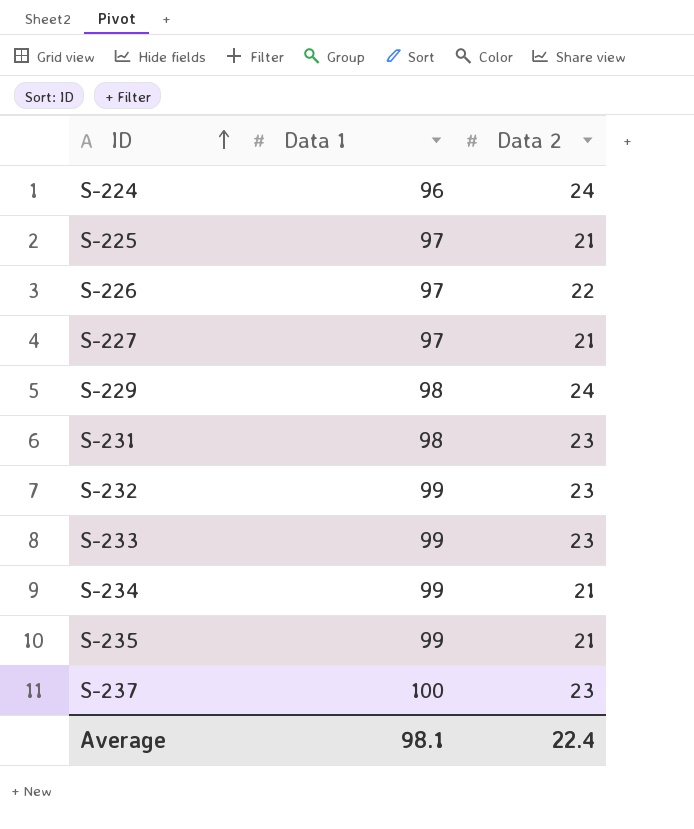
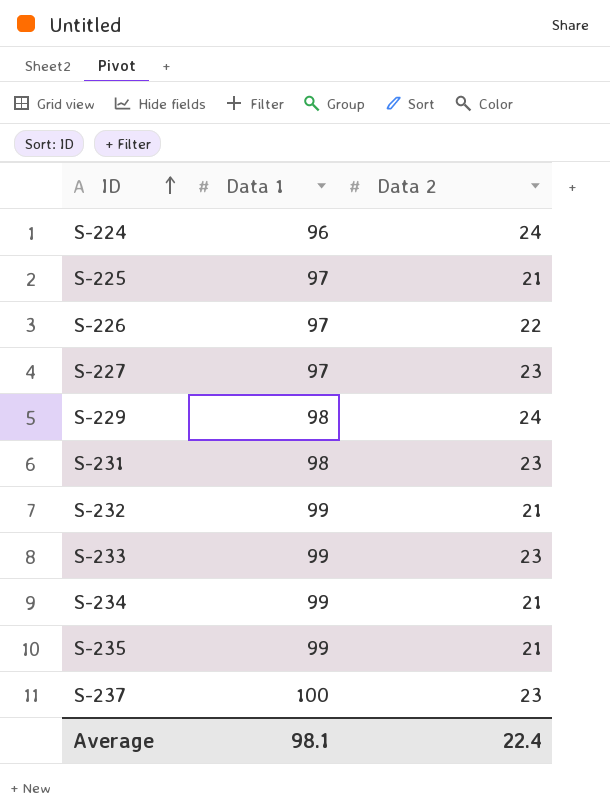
S-227 | Data 2: 21 -> 23
S-232 | Data 2: 23 -> 21

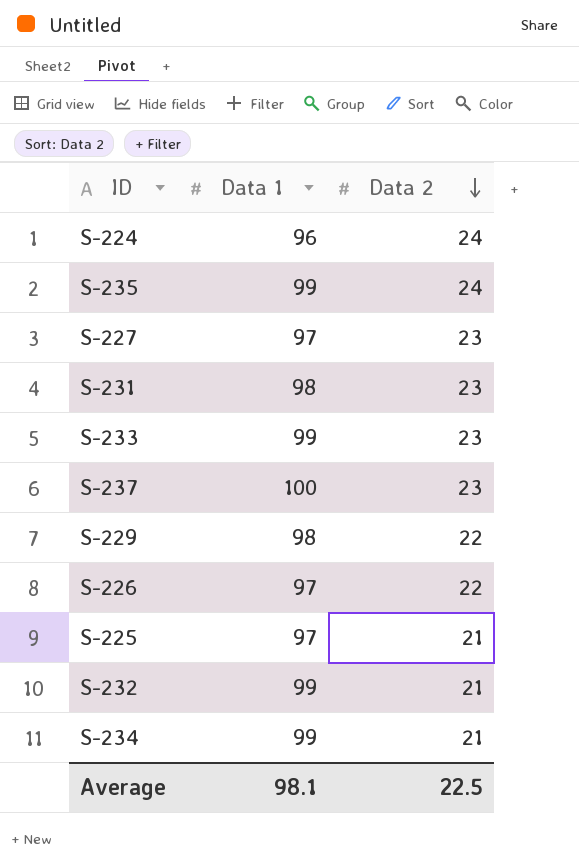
row order: ID ascending -> Data 2 descending
S-235 | Data 2: 21 -> 24
S-229 | Data 2: 24 -> 22
Average | Data 2: 22.4 -> 22.5

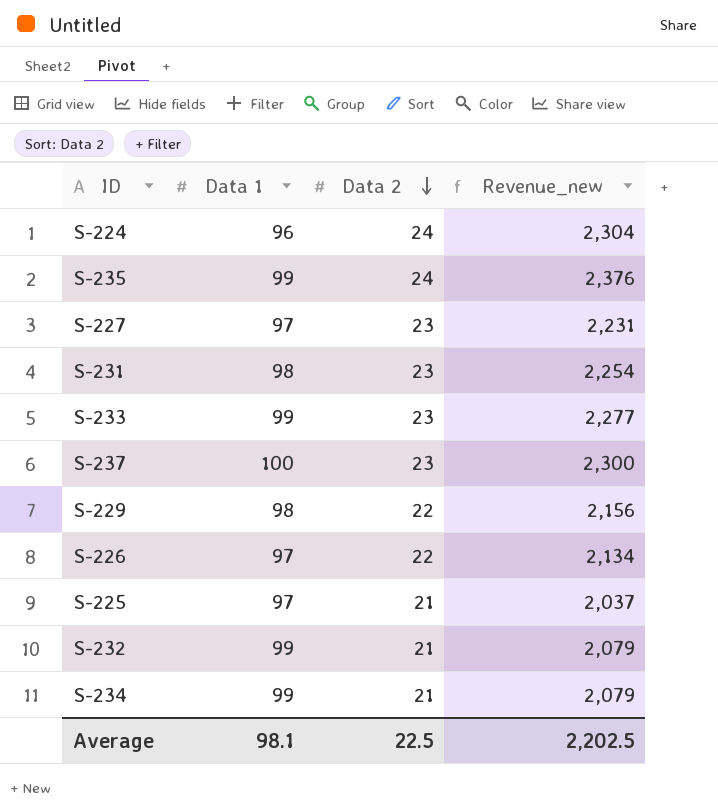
column Revenue_new | formula: none -> [Data 1] * [Data 2]

